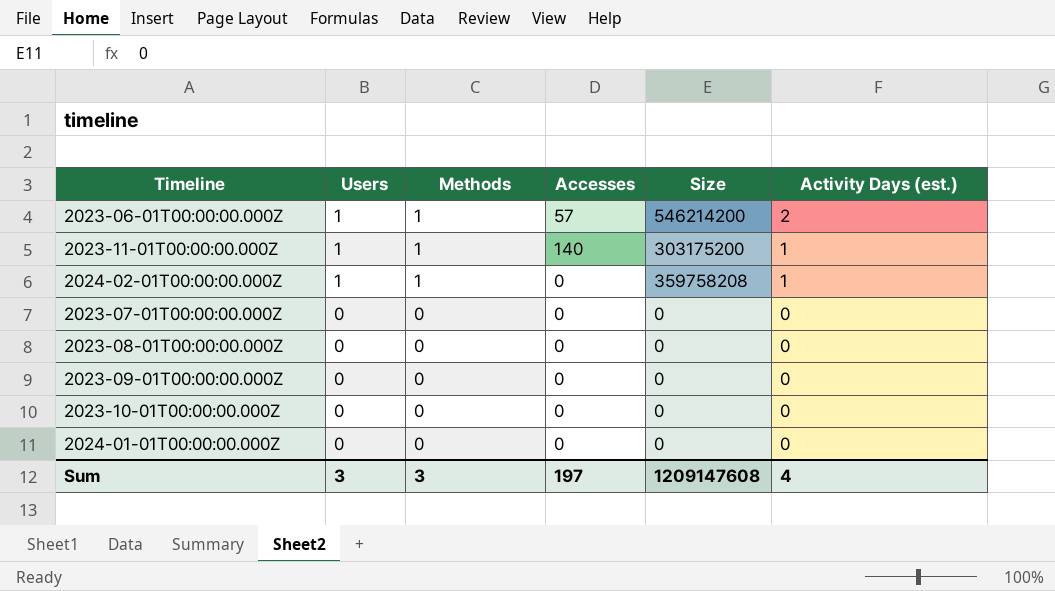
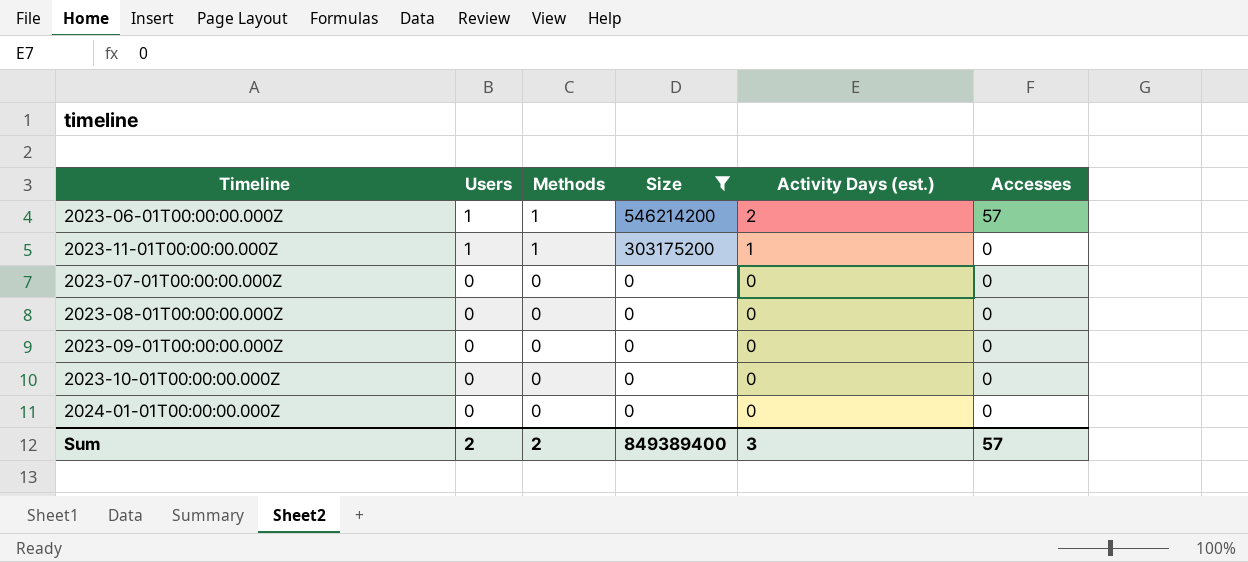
filter: none -> Size != 359758208
column Accesses | position: 4 -> 6
2023-11-01T00:00:00.000Z | Accesses: 140 -> 0
Sum | Users: 3 -> 2
Sum | Methods: 3 -> 2
Sum | Size: 1209147608 -> 849389400
Sum | Activity Days (est.): 4 -> 3
Sum | Accesses: 197 -> 57

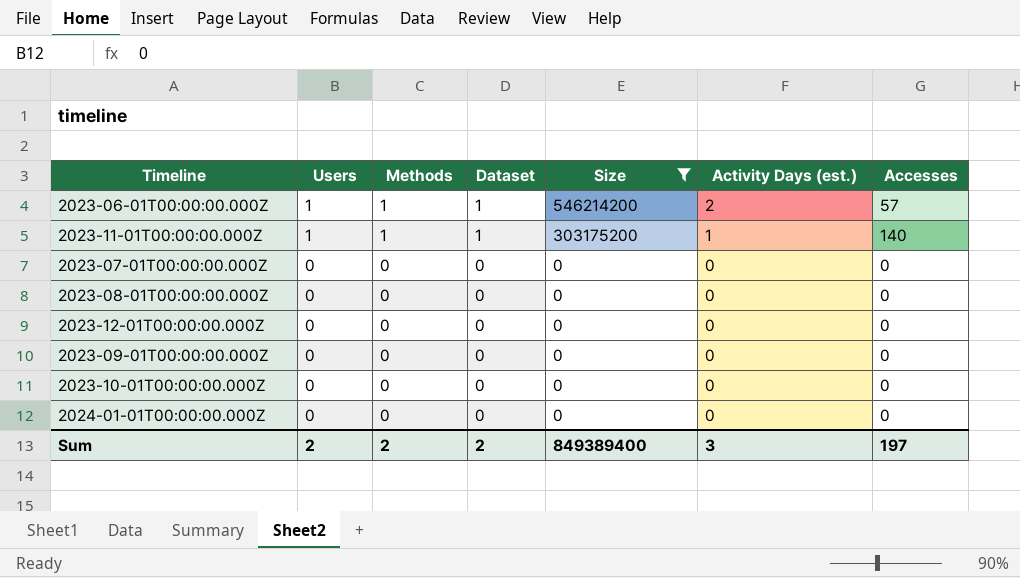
column Dataset | position: none -> 4
2023-11-01T00:00:00.000Z | Accesses: 0 -> 140
row 2023-12-01T00:00:00.000Z: none -> 0 | 0 | 0 | 0 | 0 | 0
Sum | Accesses: 57 -> 197

